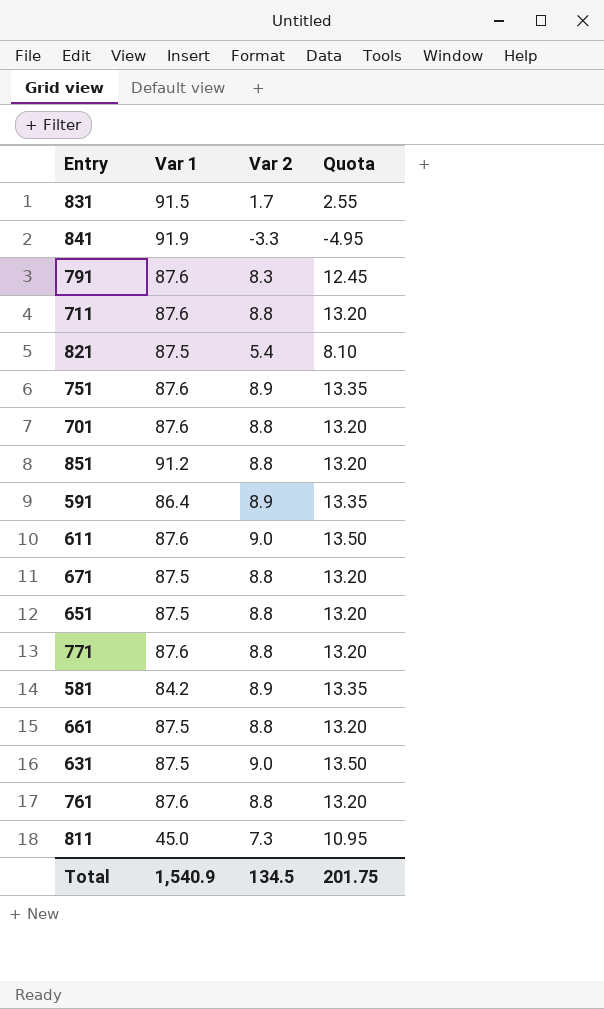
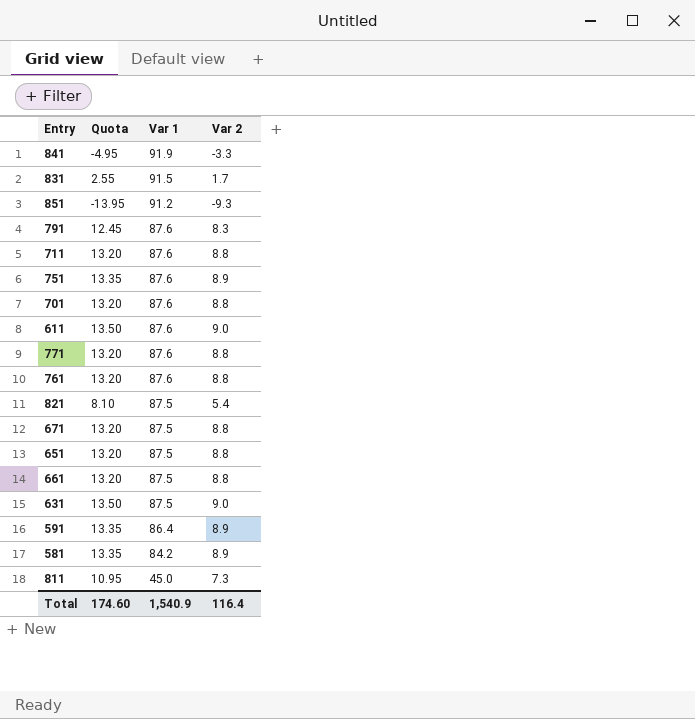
row order: none -> Var 1 descending
column Quota | position: 4 -> 2
851 | Quota: 13.20 -> -13.95
851 | Var 2: 8.8 -> -9.3
Total | Quota: 201.75 -> 174.60
Total | Var 2: 134.5 -> 116.4

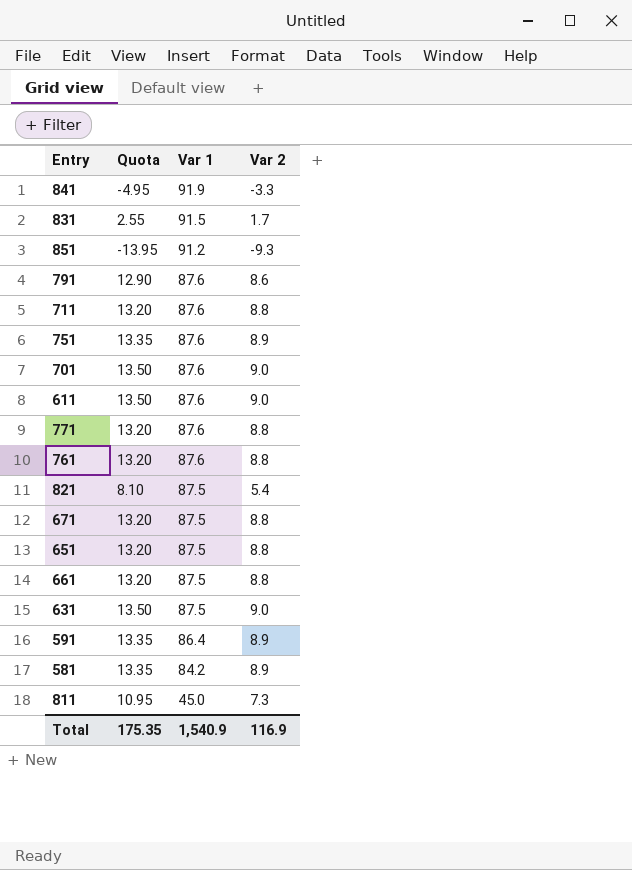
791 | Quota: 12.45 -> 12.90
791 | Var 2: 8.3 -> 8.6
701 | Quota: 13.20 -> 13.50
701 | Var 2: 8.8 -> 9.0
Total | Quota: 174.60 -> 175.35
Total | Var 2: 116.4 -> 116.9

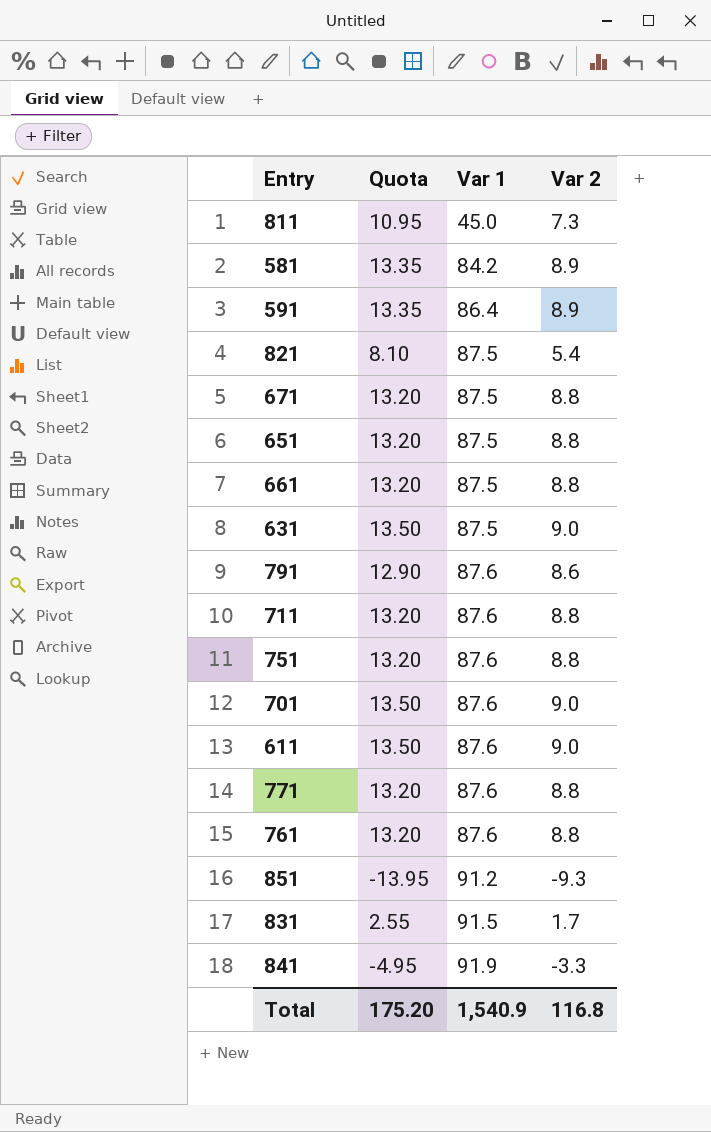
row order: Var 1 descending -> Var 1 ascending
751 | Quota: 13.35 -> 13.20
751 | Var 2: 8.9 -> 8.8
Total | Quota: 175.35 -> 175.20
Total | Var 2: 116.9 -> 116.8

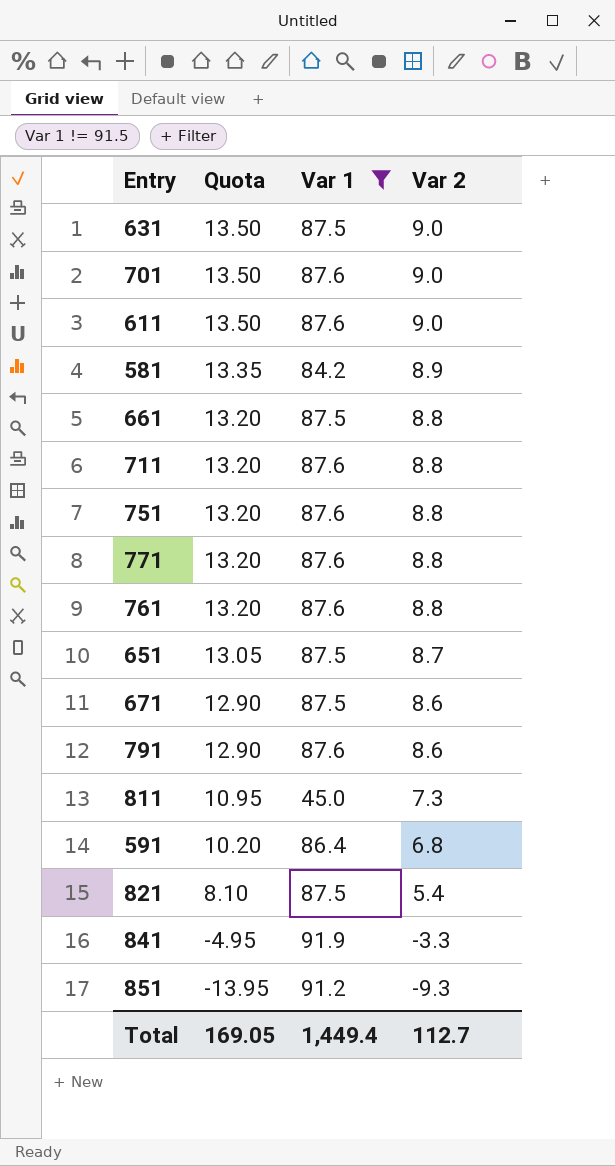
filter: none -> Var 1 != 91.5
row order: Var 1 ascending -> Quota descending
651 | Quota: 13.20 -> 13.05
651 | Var 2: 8.8 -> 8.7
671 | Quota: 13.20 -> 12.90
671 | Var 2: 8.8 -> 8.6
591 | Quota: 13.35 -> 10.20
591 | Var 2: 8.9 -> 6.8
Total | Quota: 175.20 -> 169.05
Total | Var 1: 1,540.9 -> 1,449.4
Total | Var 2: 116.8 -> 112.7

